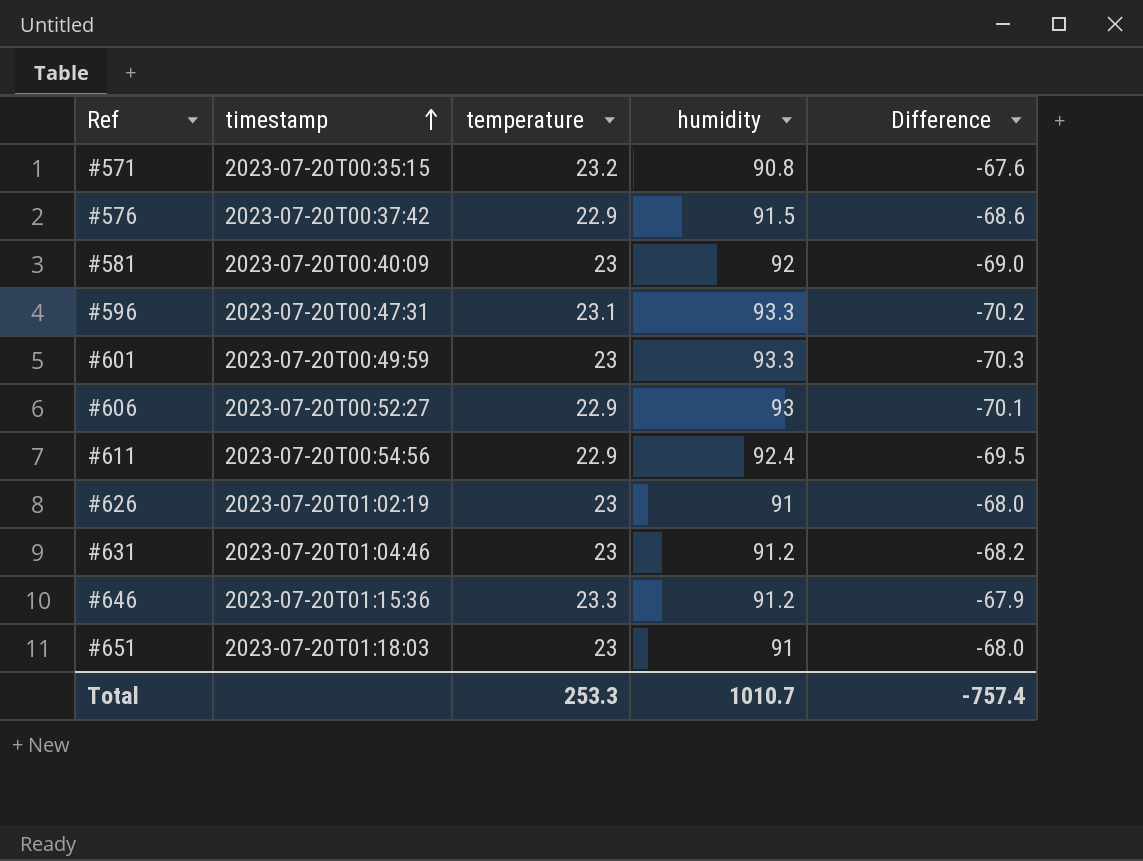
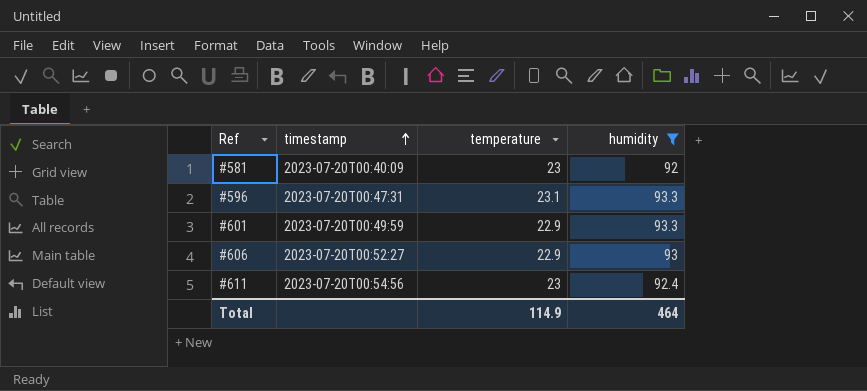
filter: none -> humidity >= 92
column Difference | formula: [temperature] - [humidity] -> none
#601 | temperature: 23 -> 22.9
#611 | temperature: 22.9 -> 23
Total | temperature: 253.3 -> 114.9
Total | humidity: 1010.7 -> 464

